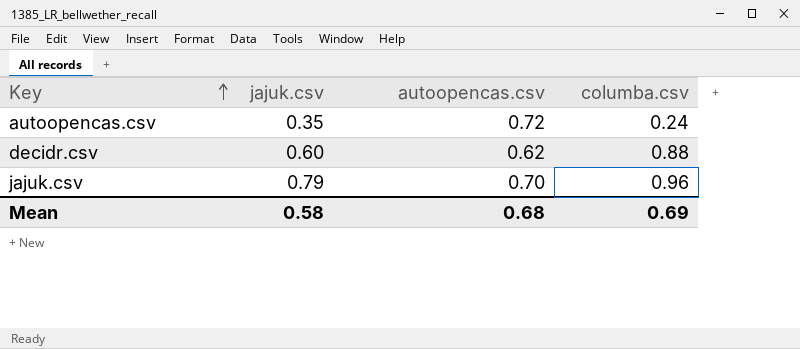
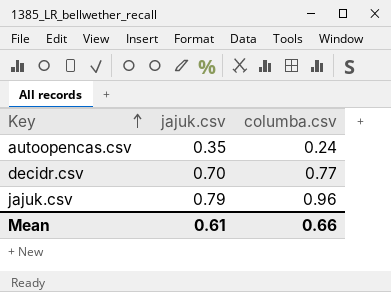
column autoopencas.csv | position: 3 -> none
decidr.csv | jajuk.csv: 0.60 -> 0.70
decidr.csv | columba.csv: 0.88 -> 0.77
Mean | jajuk.csv: 0.58 -> 0.61
Mean | columba.csv: 0.69 -> 0.66

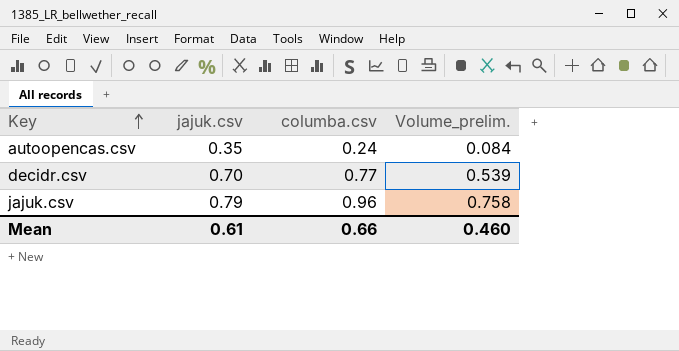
column Volume_prelim. | formula: none -> [jajuk.csv] * [columba.csv]

